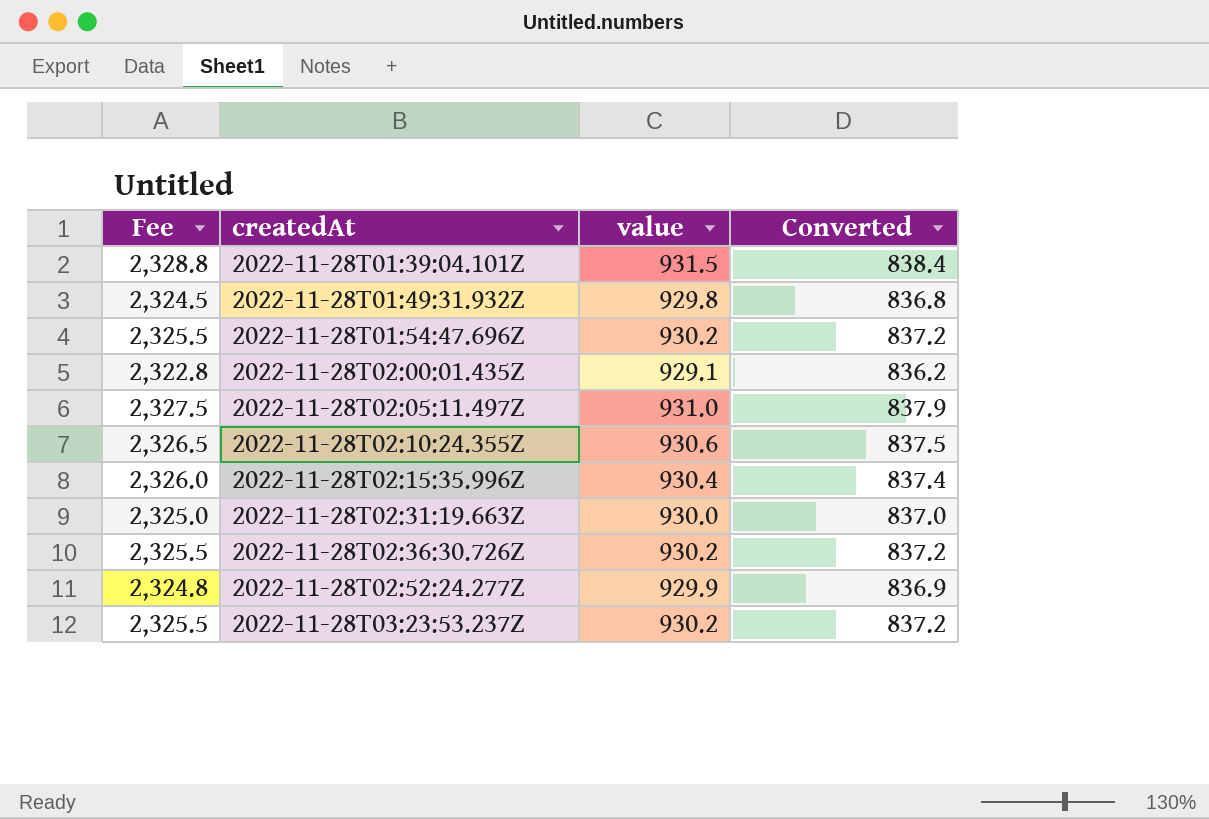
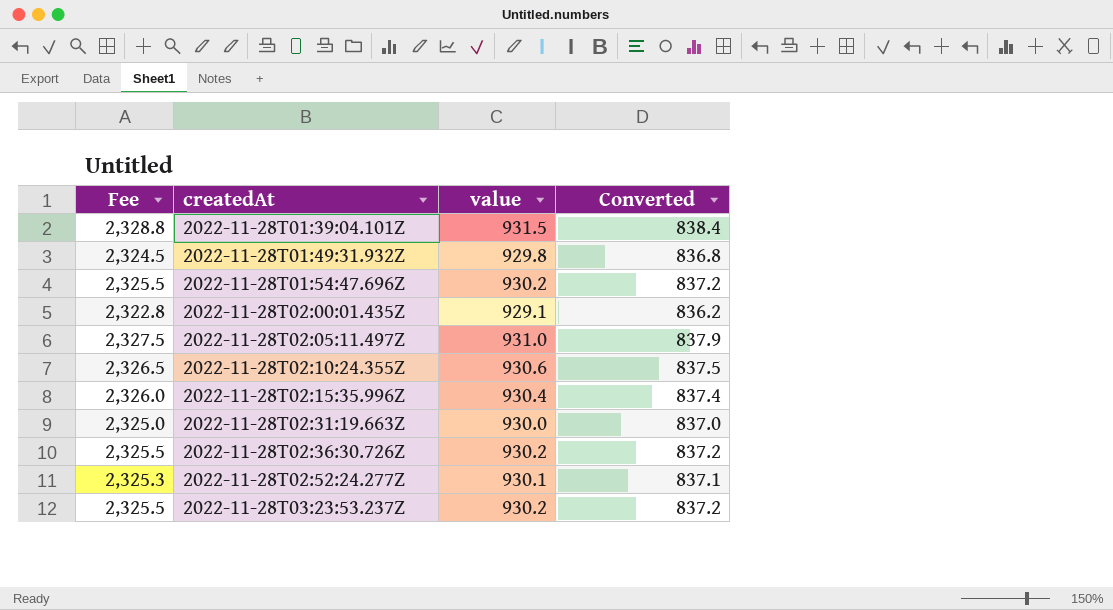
2022-11-28T02:52:24.277Z | Fee: 2,324.8 -> 2,325.3
2022-11-28T02:52:24.277Z | value: 929.9 -> 930.1
2022-11-28T02:52:24.277Z | Converted: 836.9 -> 837.1

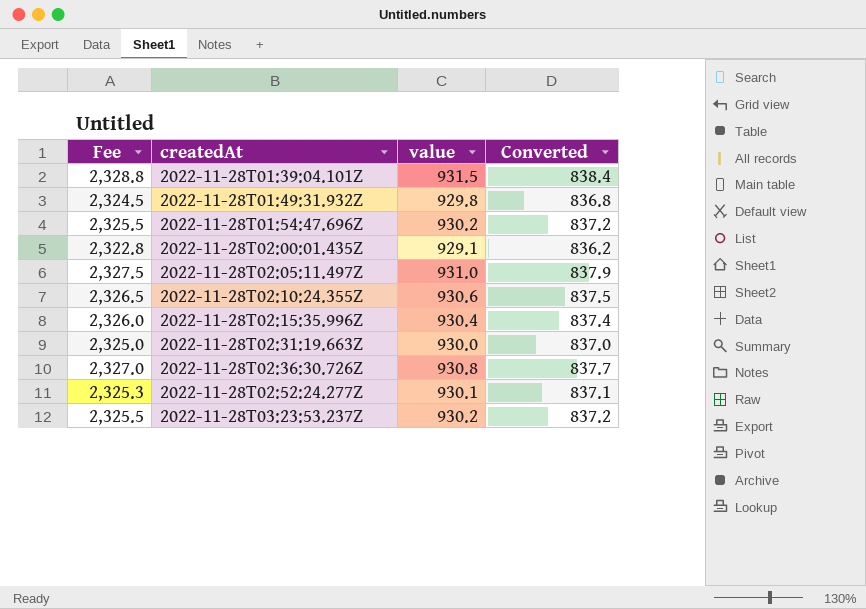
2022-11-28T02:36:30.726Z | Fee: 2,325.5 -> 2,327.0
2022-11-28T02:36:30.726Z | value: 930.2 -> 930.8
2022-11-28T02:36:30.726Z | Converted: 837.2 -> 837.7

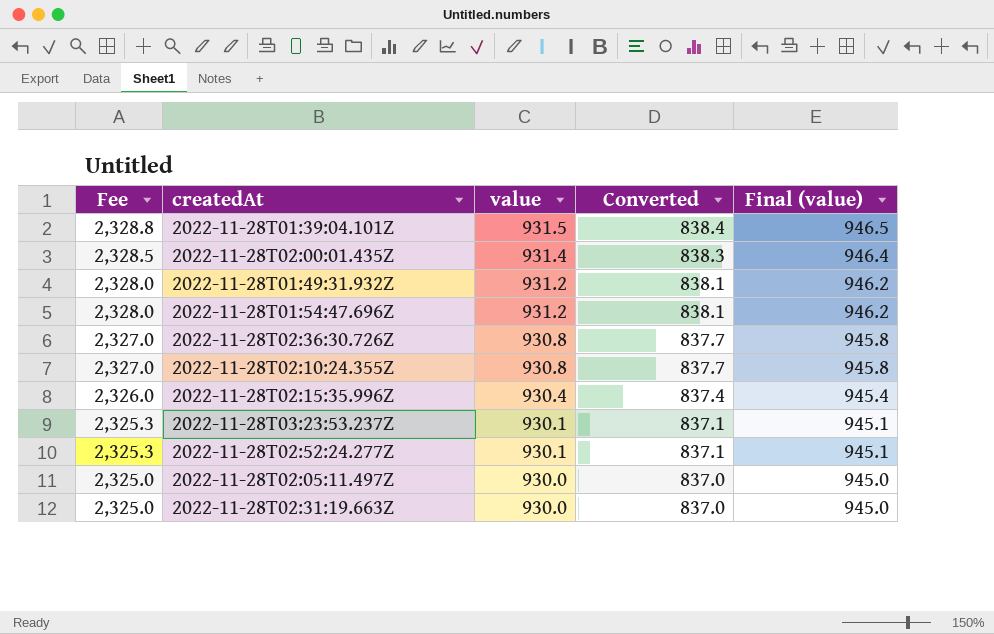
row order: createdAt ascending -> Fee descending
column Final (value) | formula: none -> [value] + 15
2022-11-28T02:00:01.435Z | Fee: 2,322.8 -> 2,328.5
2022-11-28T02:00:01.435Z | value: 929.1 -> 931.4
2022-11-28T02:00:01.435Z | Converted: 836.2 -> 838.3
2022-11-28T01:49:31.932Z | Fee: 2,324.5 -> 2,328.0
2022-11-28T01:49:31.932Z | value: 929.8 -> 931.2
2022-11-28T01:49:31.932Z | Converted: 836.8 -> 838.1
2022-11-28T01:54:47.696Z | Fee: 2,325.5 -> 2,328.0
2022-11-28T01:54:47.696Z | value: 930.2 -> 931.2
2022-11-28T01:54:47.696Z | Converted: 837.2 -> 838.1
2022-11-28T02:10:24.355Z | Fee: 2,326.5 -> 2,327.0
2022-11-28T02:10:24.355Z | value: 930.6 -> 930.8
2022-11-28T02:10:24.355Z | Converted: 837.5 -> 837.7
2022-11-28T03:23:53.237Z | Fee: 2,325.5 -> 2,325.3
2022-11-28T03:23:53.237Z | value: 930.2 -> 930.1
2022-11-28T03:23:53.237Z | Converted: 837.2 -> 837.1
2022-11-28T02:05:11.497Z | Fee: 2,327.5 -> 2,325.0
2022-11-28T02:05:11.497Z | value: 931.0 -> 930.0
2022-11-28T02:05:11.497Z | Converted: 837.9 -> 837.0

